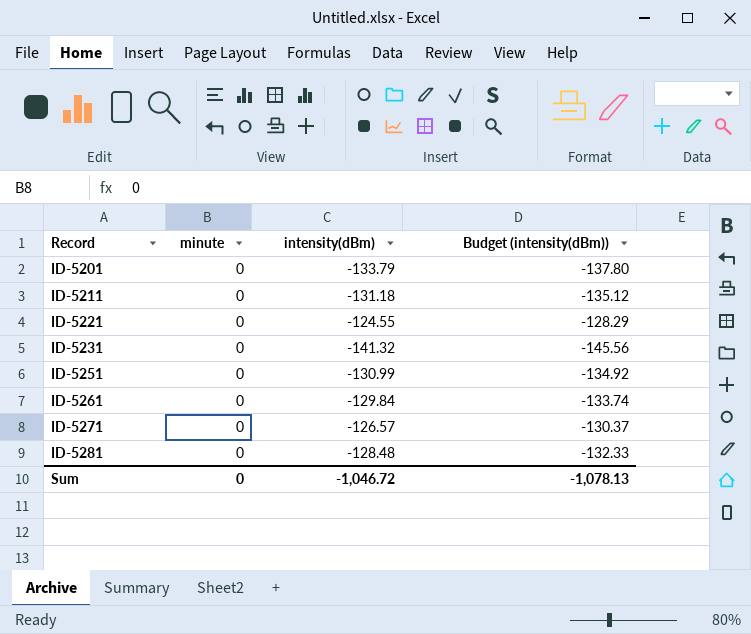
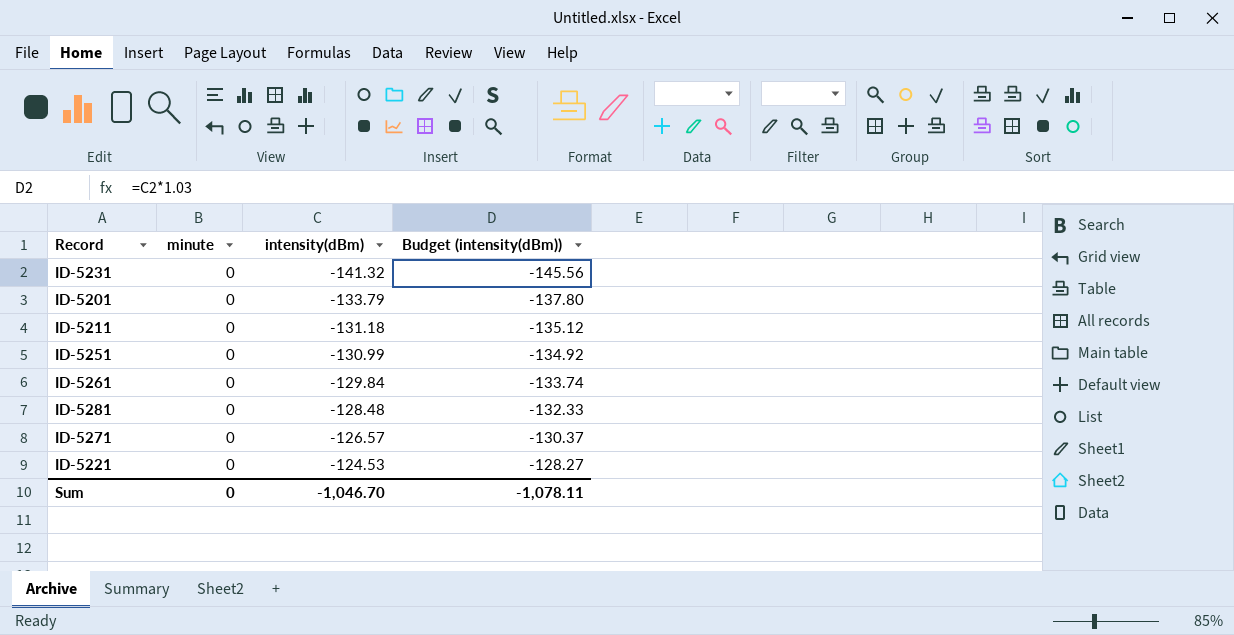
row order: Record ascending -> intensity(dBm) ascending
ID-5221 | intensity(dBm): -124.55 -> -124.53
ID-5221 | Budget (intensity(dBm)): -128.29 -> -128.27
Sum | intensity(dBm): -1,046.72 -> -1,046.70
Sum | Budget (intensity(dBm)): -1,078.13 -> -1,078.11

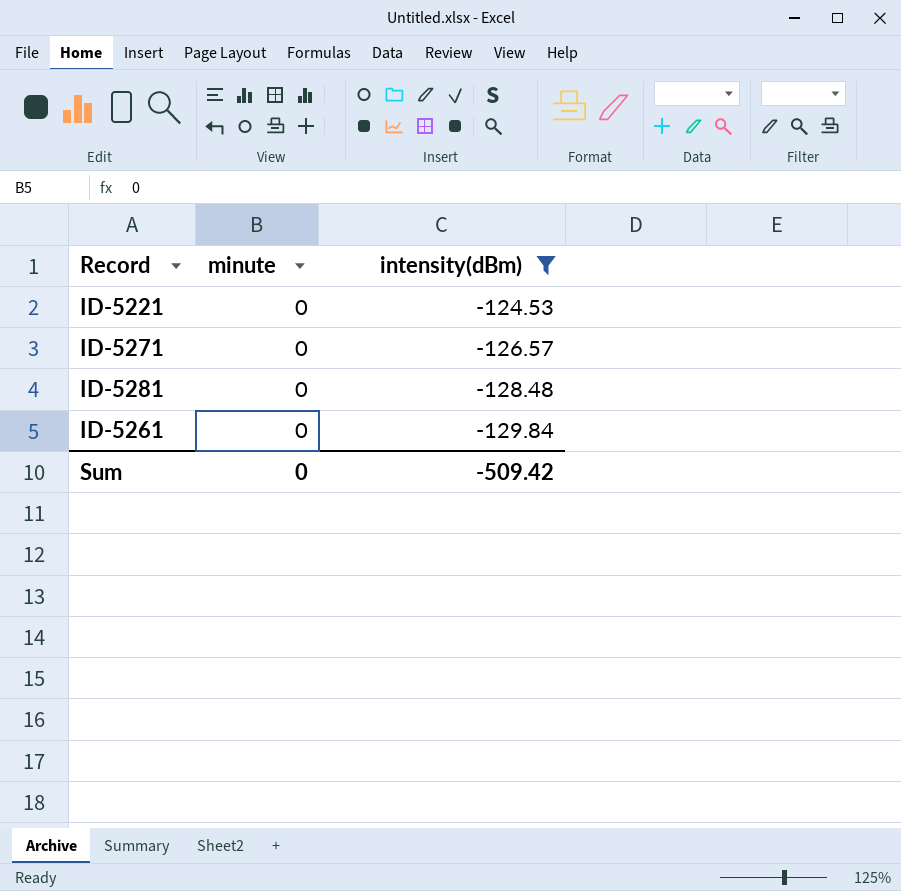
filter: none -> intensity(dBm) >= -129.84
row order: intensity(dBm) ascending -> intensity(dBm) descending
column Budget (intensity(dBm)) | formula: [intensity(dBm)] * 1.03 -> none
Sum | intensity(dBm): -1,046.70 -> -509.42

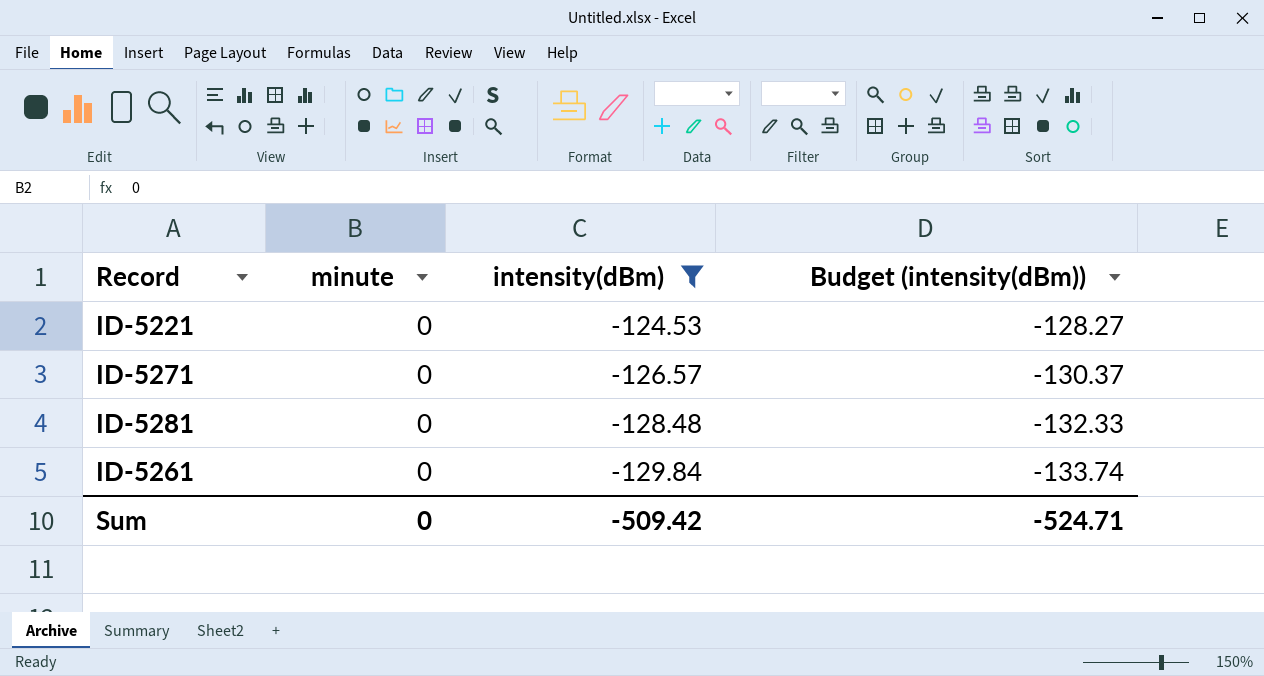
column Budget (intensity(dBm)) | formula: none -> [intensity(dBm)] * 1.03

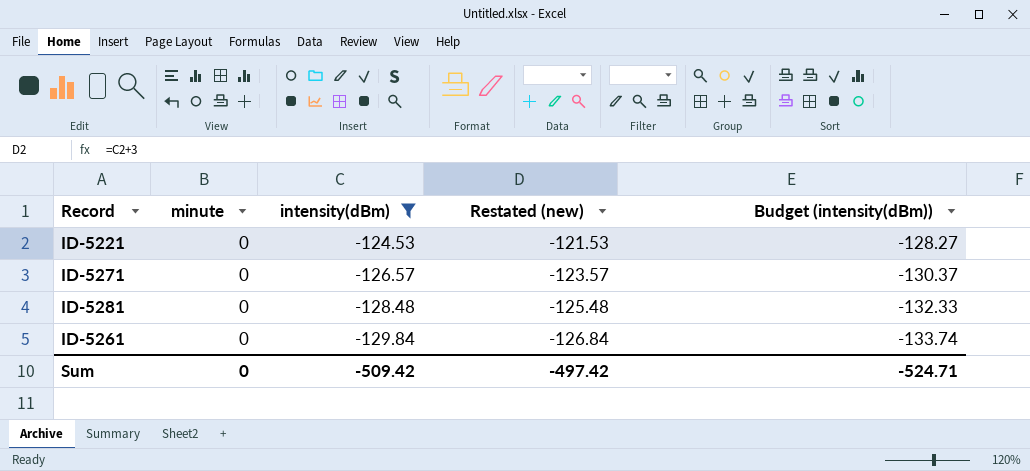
column Restated (new) | formula: none -> [intensity(dBm)] + 3

